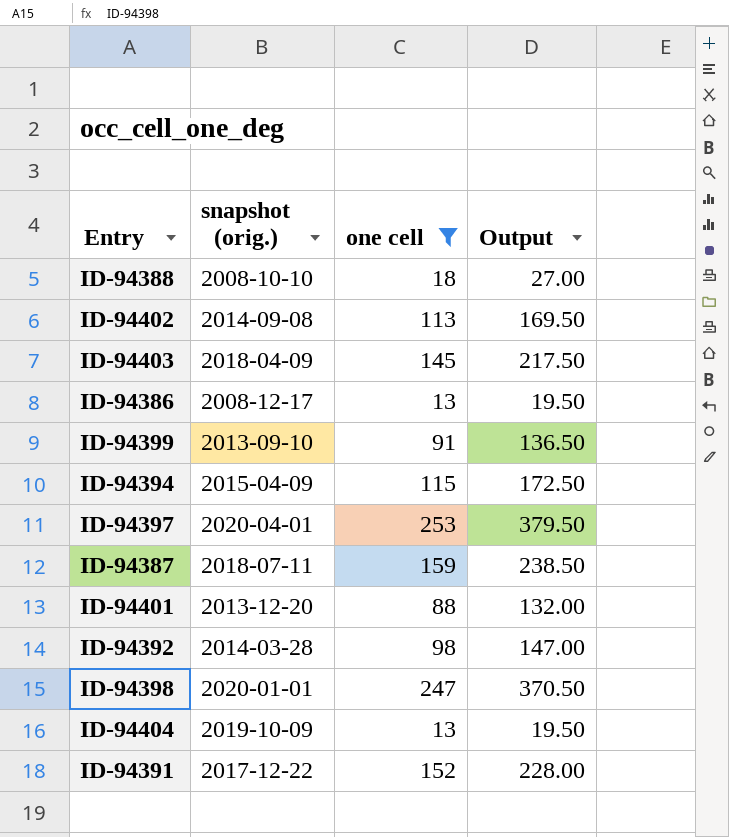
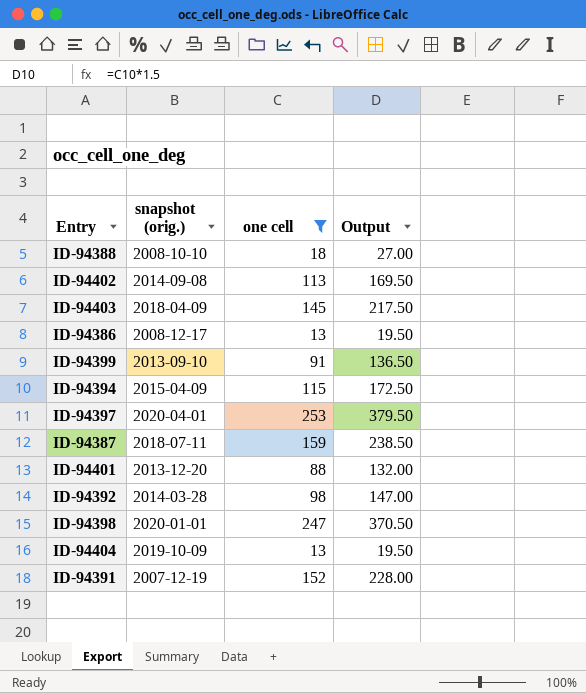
ID-94391 | snapshot (orig.): 2017-12-22 -> 2007-12-19

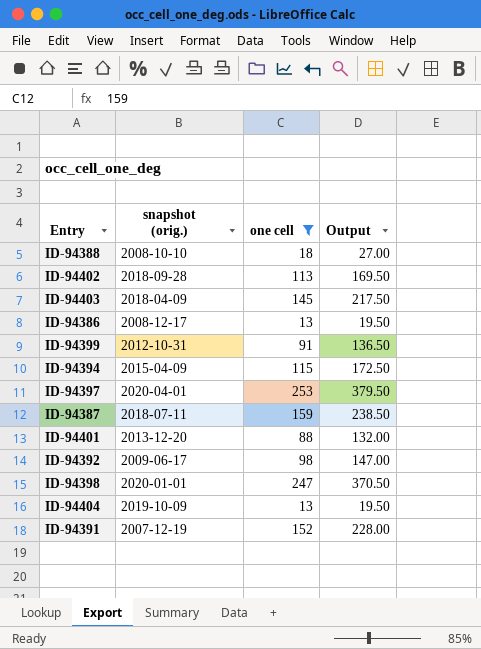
ID-94402 | snapshot (orig.): 2014-09-08 -> 2018-09-28
ID-94399 | snapshot (orig.): 2013-09-10 -> 2012-10-31
ID-94392 | snapshot (orig.): 2014-03-28 -> 2009-06-17

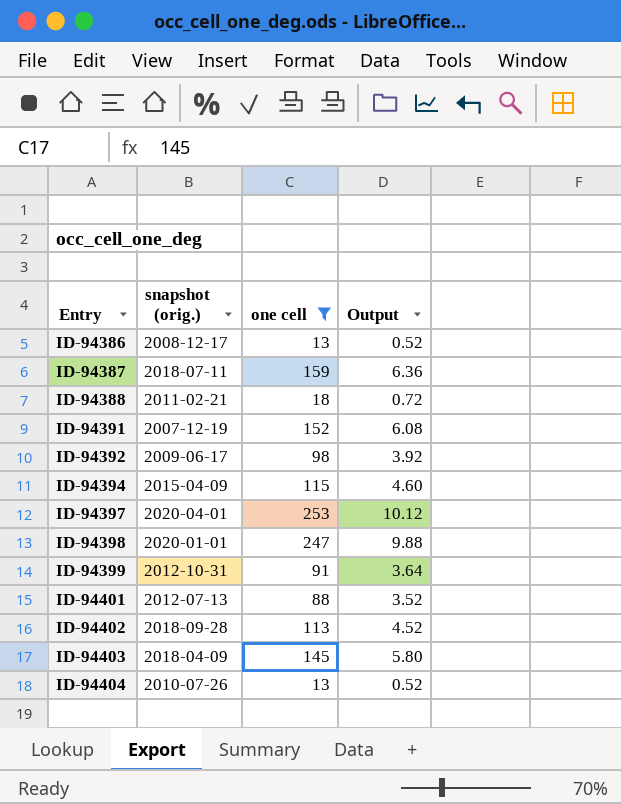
row order: none -> Entry ascending
column Output | formula: [one cell] * 1.5 -> [one cell] * 0.04
ID-94388 | snapshot (orig.): 2008-10-10 -> 2011-02-21
ID-94401 | snapshot (orig.): 2013-12-20 -> 2012-07-13
ID-94404 | snapshot (orig.): 2019-10-09 -> 2010-07-26

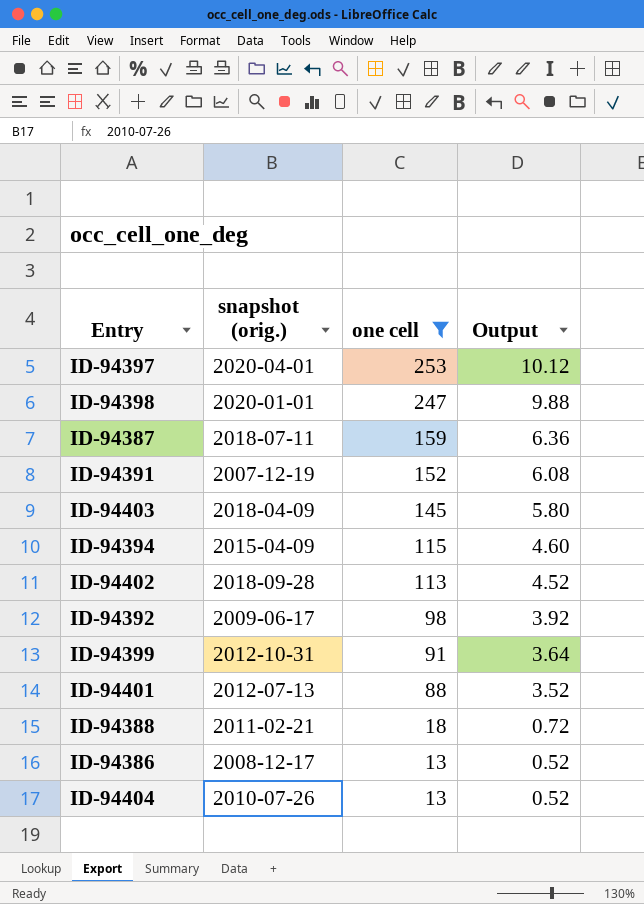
row order: Entry ascending -> one cell descending

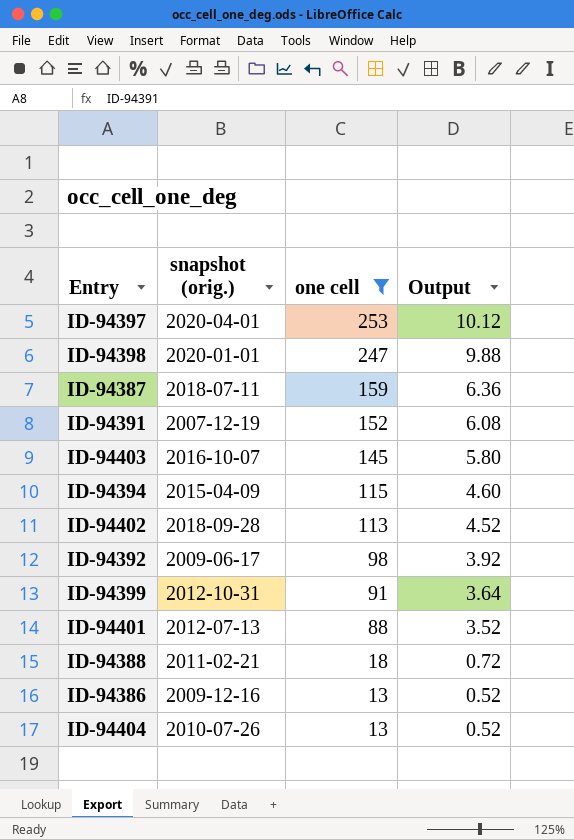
ID-94403 | snapshot (orig.): 2018-04-09 -> 2016-10-07
ID-94386 | snapshot (orig.): 2008-12-17 -> 2009-12-16

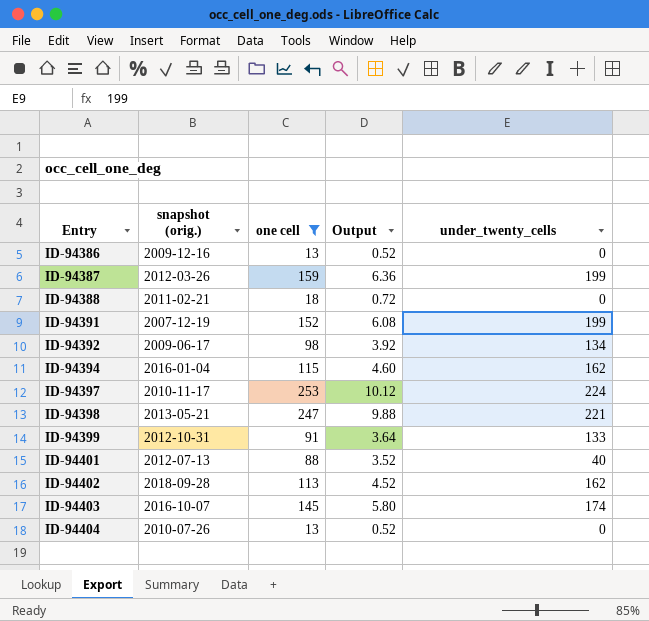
row order: one cell descending -> Entry ascending
column under_twenty_cells | position: none -> 5
ID-94387 | snapshot (orig.): 2018-07-11 -> 2012-03-26
ID-94394 | snapshot (orig.): 2015-04-09 -> 2016-01-04
ID-94397 | snapshot (orig.): 2020-04-01 -> 2010-11-17
ID-94398 | snapshot (orig.): 2020-01-01 -> 2013-05-21

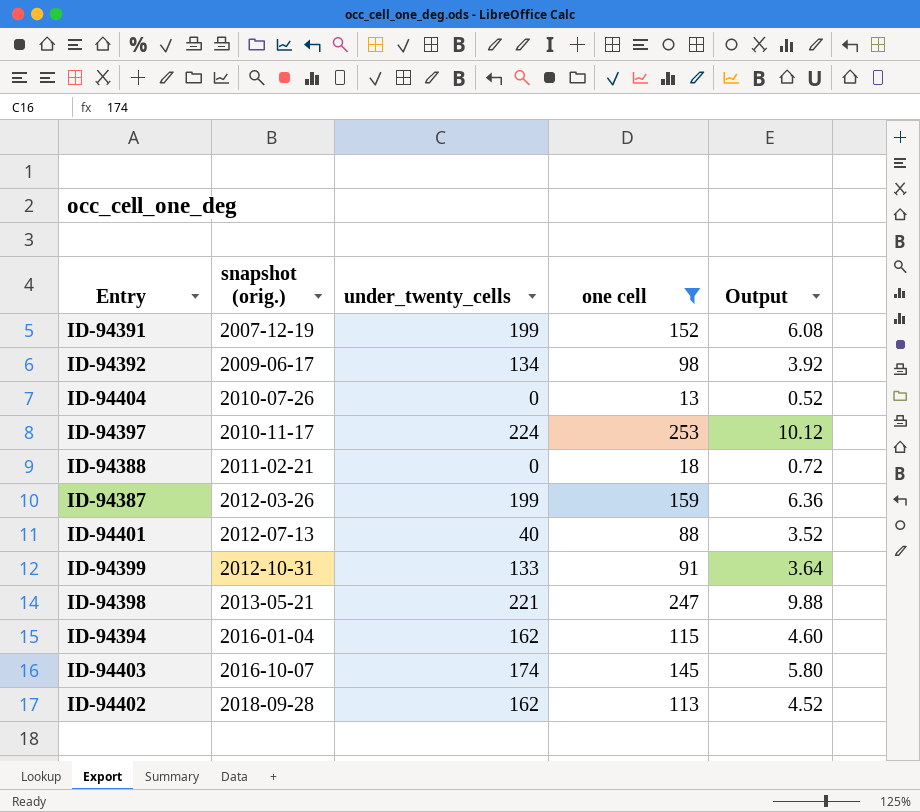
row order: Entry ascending -> snapshot (orig.) ascending
column under_twenty_cells | position: 5 -> 3
row ID-94386: 2009-12-16 | 13 | 0.52 | 0 -> none

